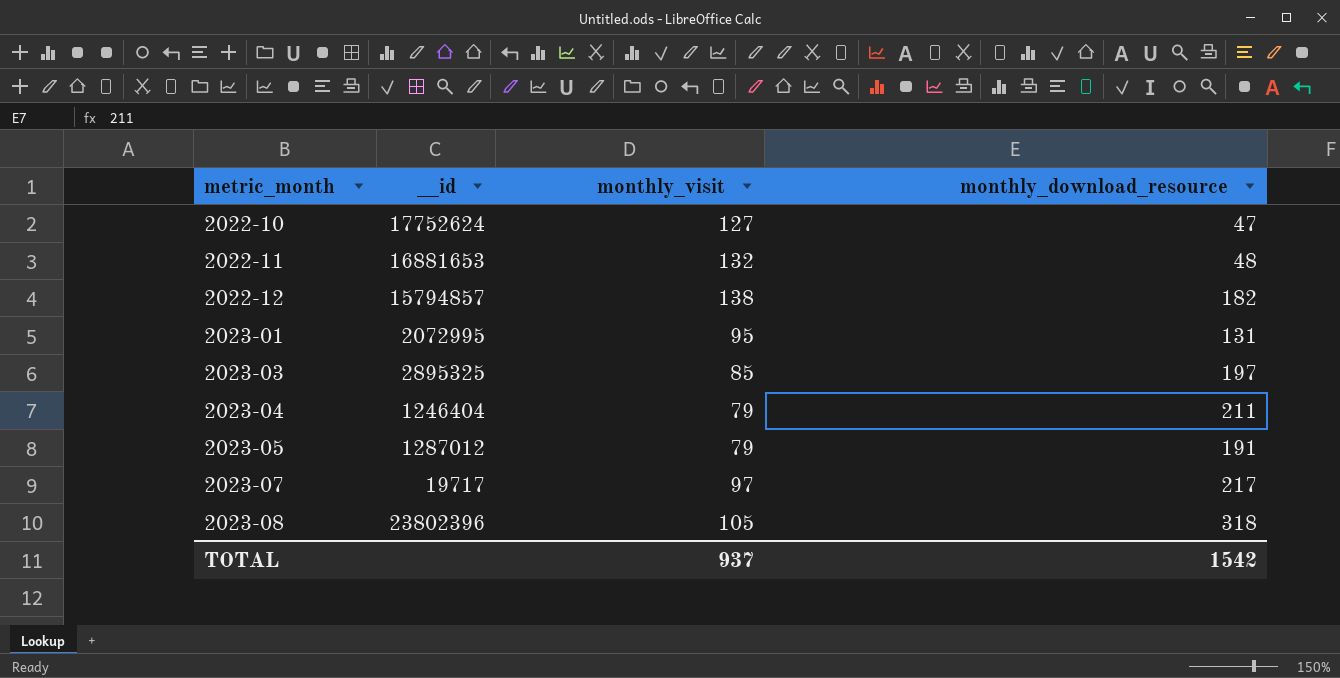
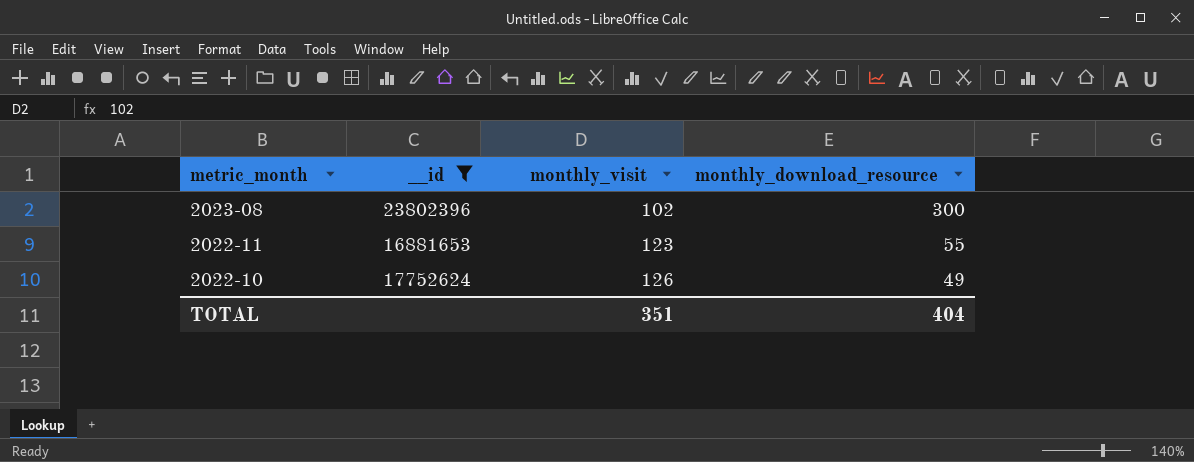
filter: none -> __id >= 16881653
row order: metric_month ascending -> metric_month descending
2023-08 | monthly_visit: 105 -> 102
2023-08 | monthly_download_resource: 318 -> 300
2022-11 | monthly_visit: 132 -> 123
2022-11 | monthly_download_resource: 48 -> 55
2022-10 | monthly_visit: 127 -> 126
2022-10 | monthly_download_resource: 47 -> 49
TOTAL | monthly_visit: 937 -> 351
TOTAL | monthly_download_resource: 1542 -> 404

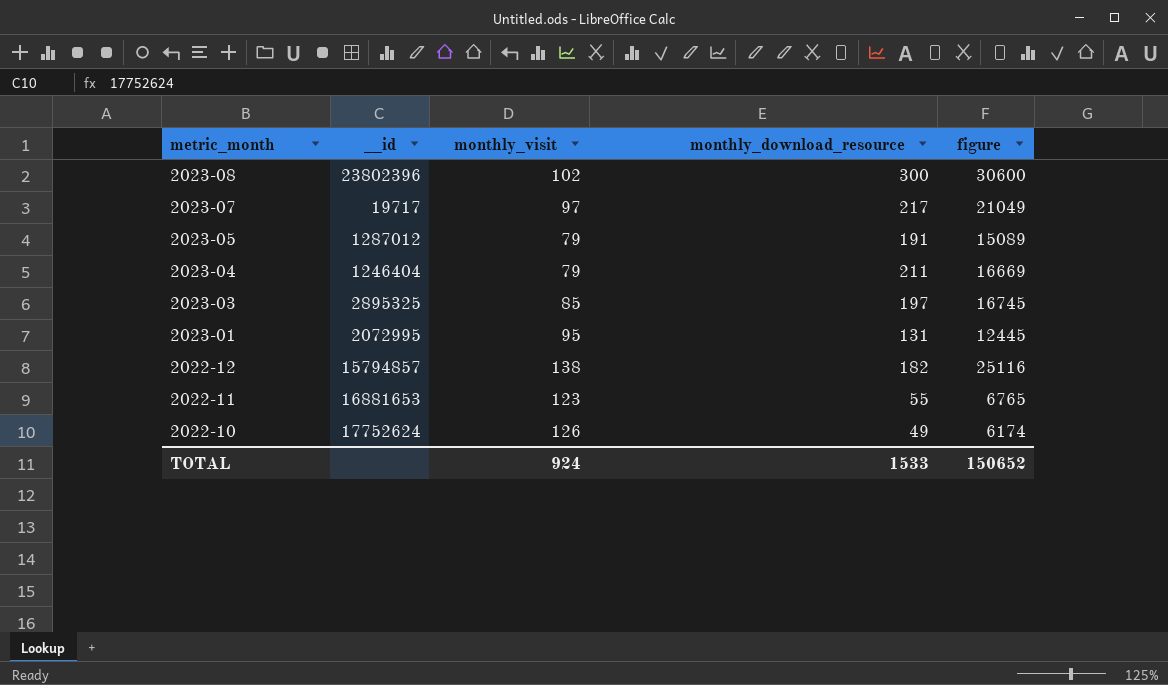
filter: __id >= 16881653 -> none
column figure | formula: none -> [monthly_visit] * [monthly_download_resource]
TOTAL | monthly_visit: 351 -> 924
TOTAL | monthly_download_resource: 404 -> 1533

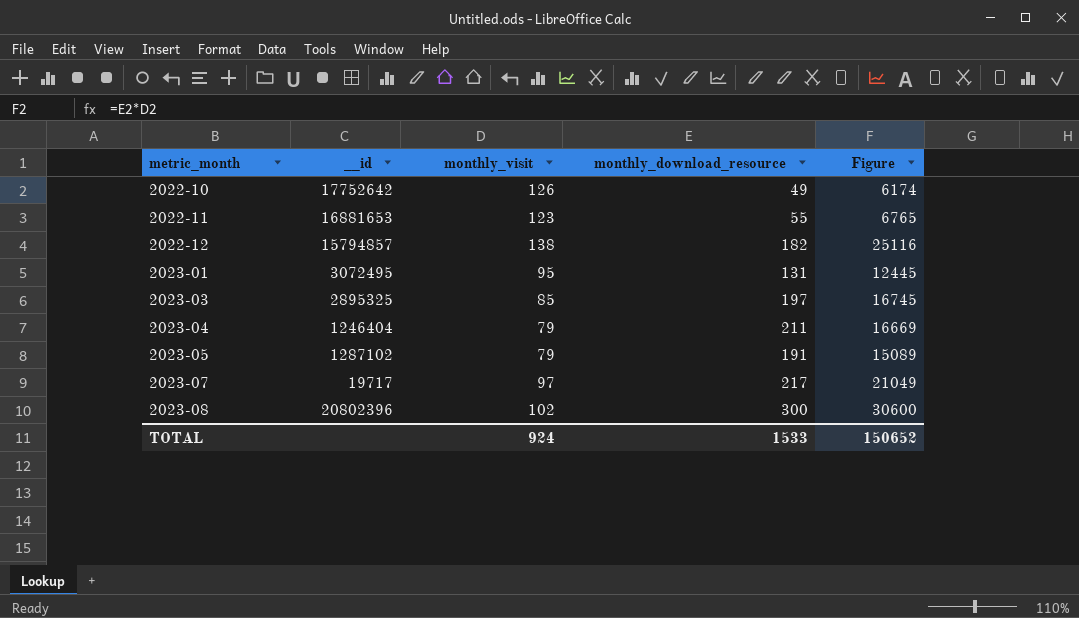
row order: metric_month descending -> metric_month ascending
column name: figure -> Figure
2022-10 | __id: 17752624 -> 17752642
2023-01 | __id: 2072995 -> 3072495
2023-05 | __id: 1287012 -> 1287102
2023-08 | __id: 23802396 -> 20802396

